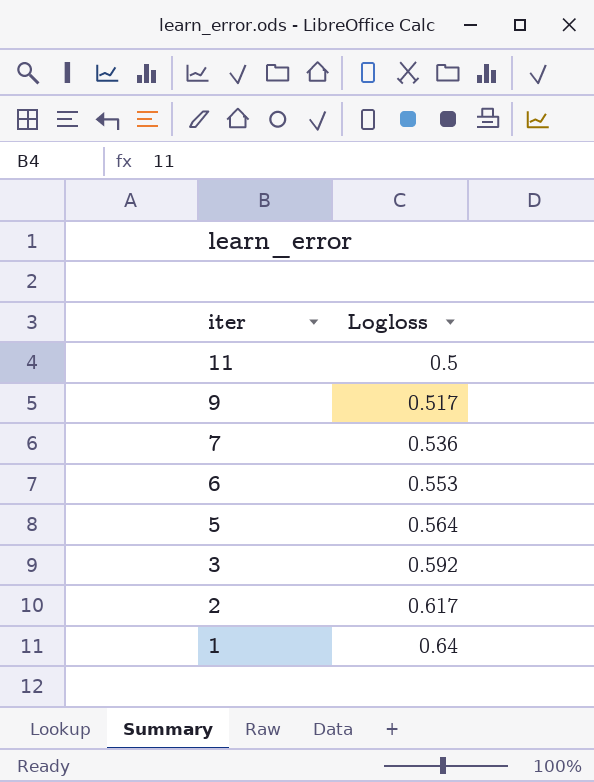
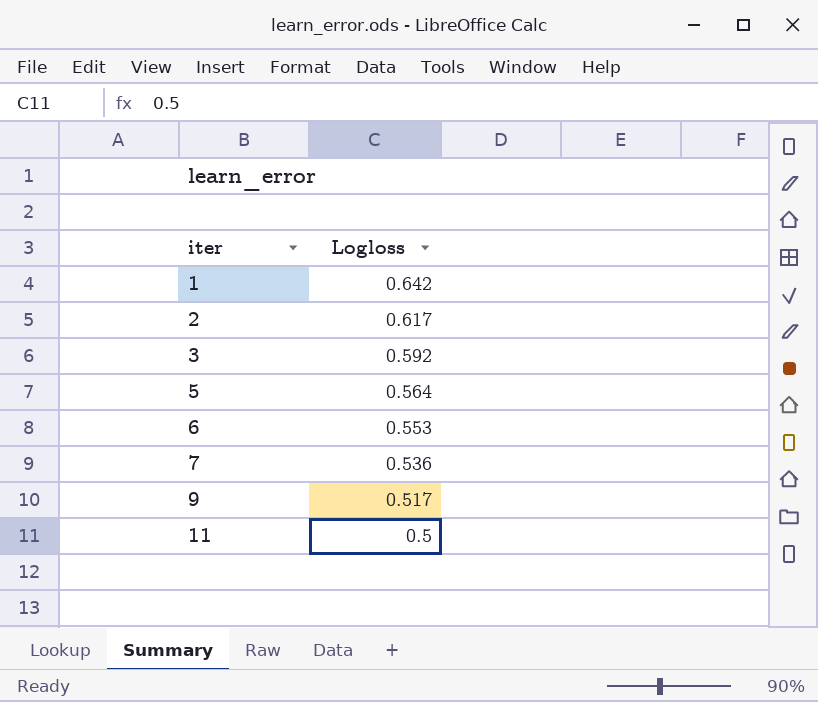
row order: iter descending -> iter ascending
1 | Logloss: 0.64 -> 0.642

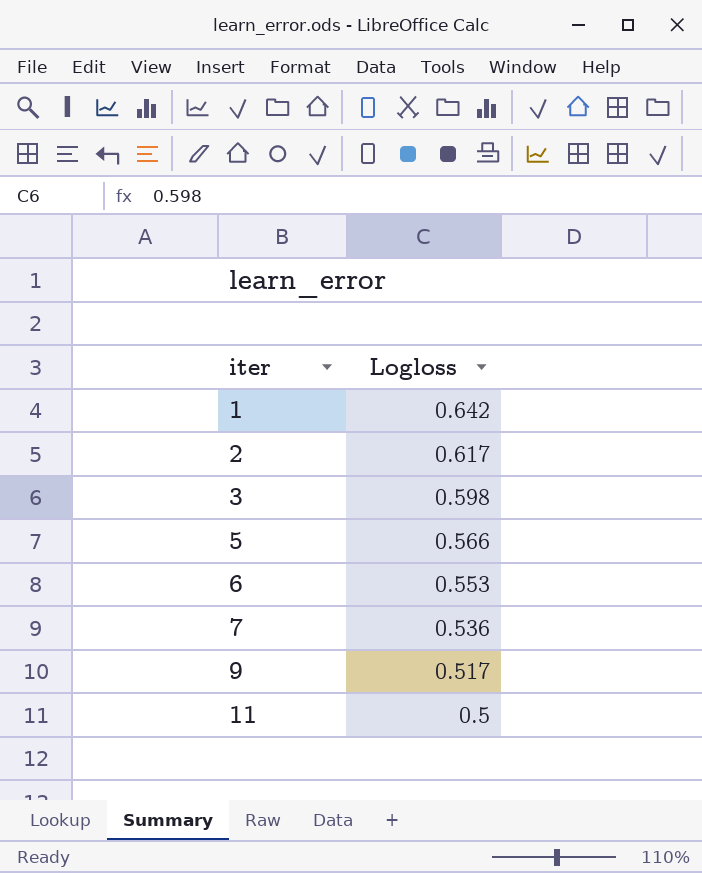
3 | Logloss: 0.592 -> 0.598
5 | Logloss: 0.564 -> 0.566

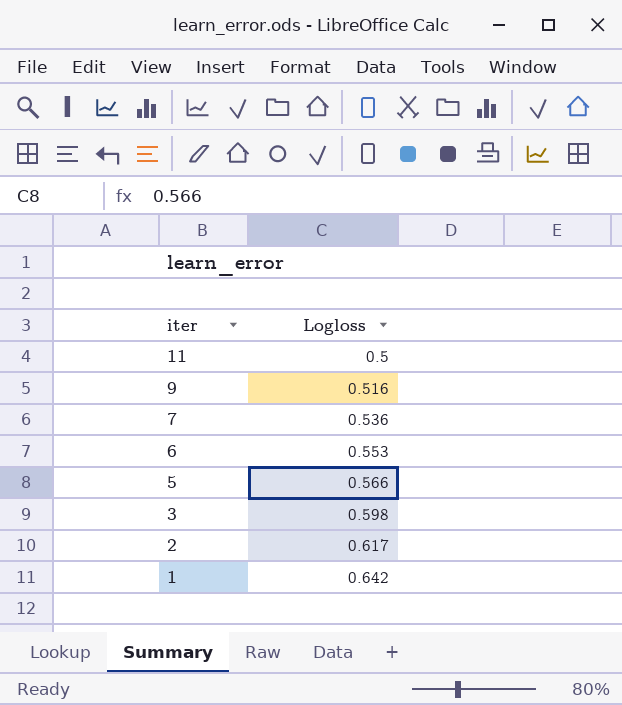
row order: iter ascending -> iter descending
9 | Logloss: 0.517 -> 0.516

